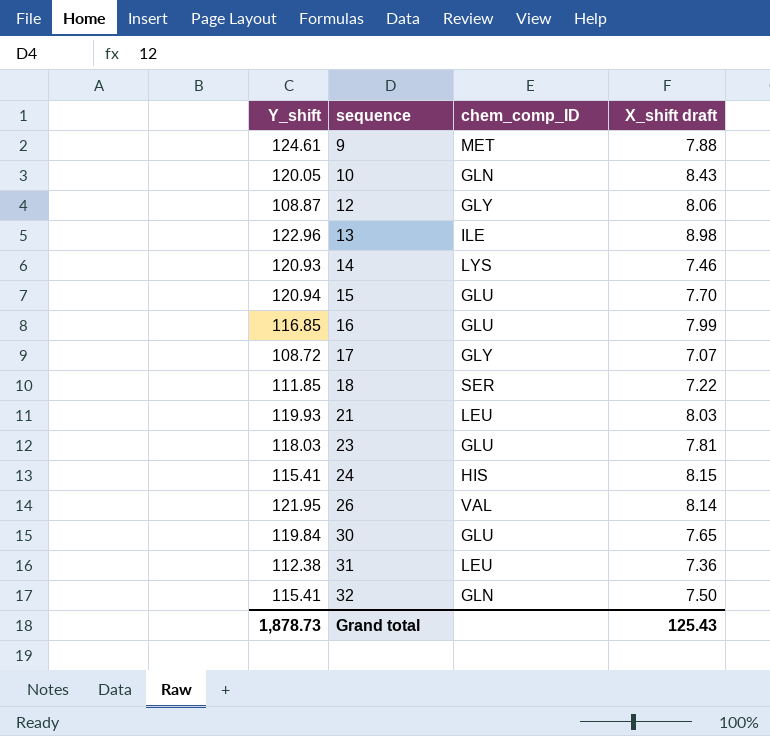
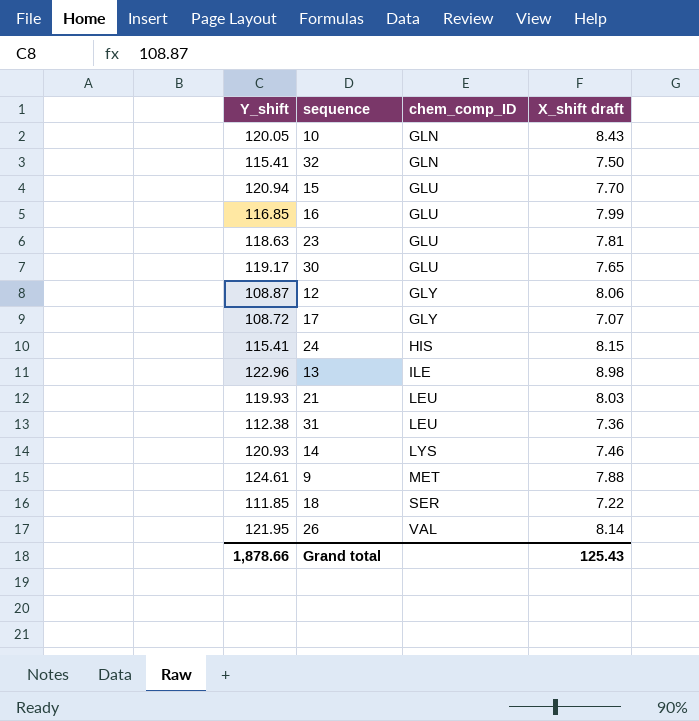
row order: sequence ascending -> chem_comp_ID ascending
23 | Y_shift: 118.03 -> 118.63
30 | Y_shift: 119.84 -> 119.17
Grand total | Y_shift: 1,878.73 -> 1,878.66

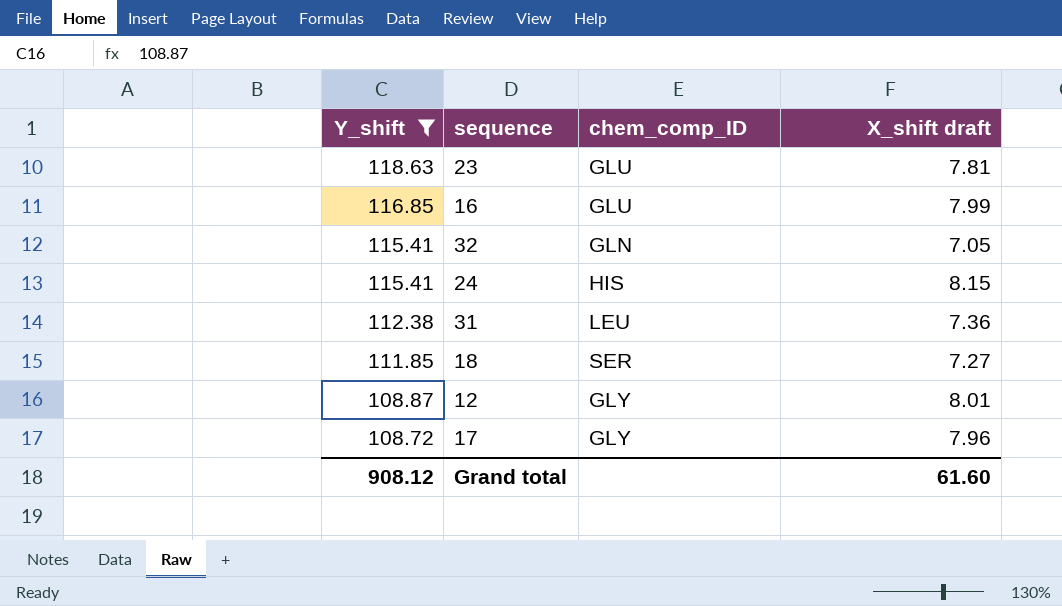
filter: none -> Y_shift <= 118.63
row order: chem_comp_ID ascending -> Y_shift descending
32 | X_shift draft: 7.50 -> 7.05
18 | X_shift draft: 7.22 -> 7.27
12 | X_shift draft: 8.06 -> 8.01
17 | X_shift draft: 7.07 -> 7.96
Grand total | Y_shift: 1,878.66 -> 908.12
Grand total | X_shift draft: 125.43 -> 61.60

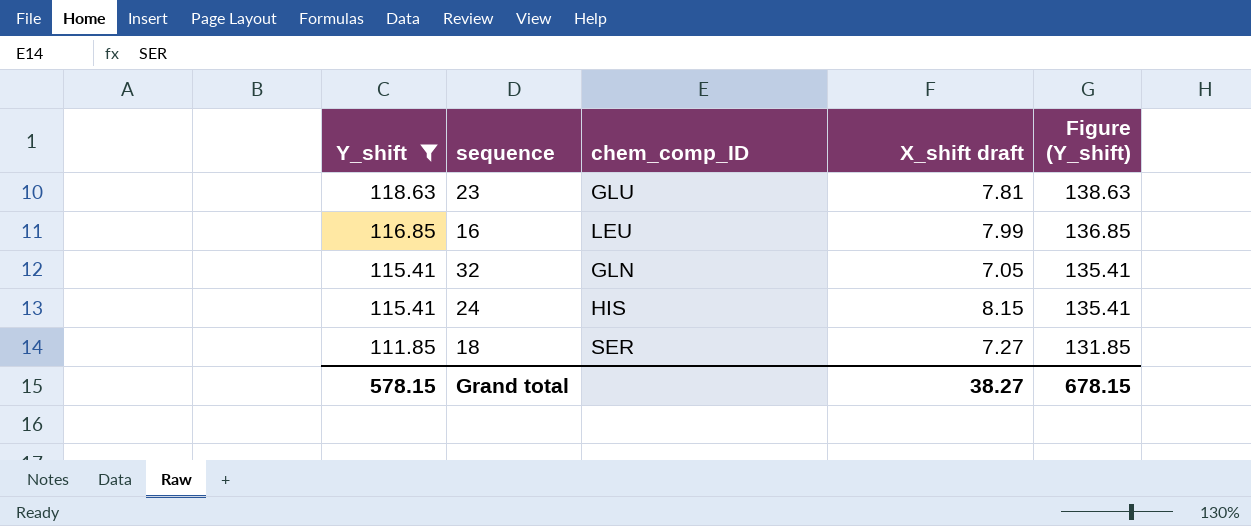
column Figure (Y_shift) | formula: none -> [Y_shift] + 20
row 31: 112.38 | LEU | 7.36 -> none
row 12: 108.87 | GLY | 8.01 -> none
row 17: 108.72 | GLY | 7.96 -> none
16 | chem_comp_ID: GLU -> LEU
Grand total | Y_shift: 908.12 -> 578.15
Grand total | X_shift draft: 61.60 -> 38.27

